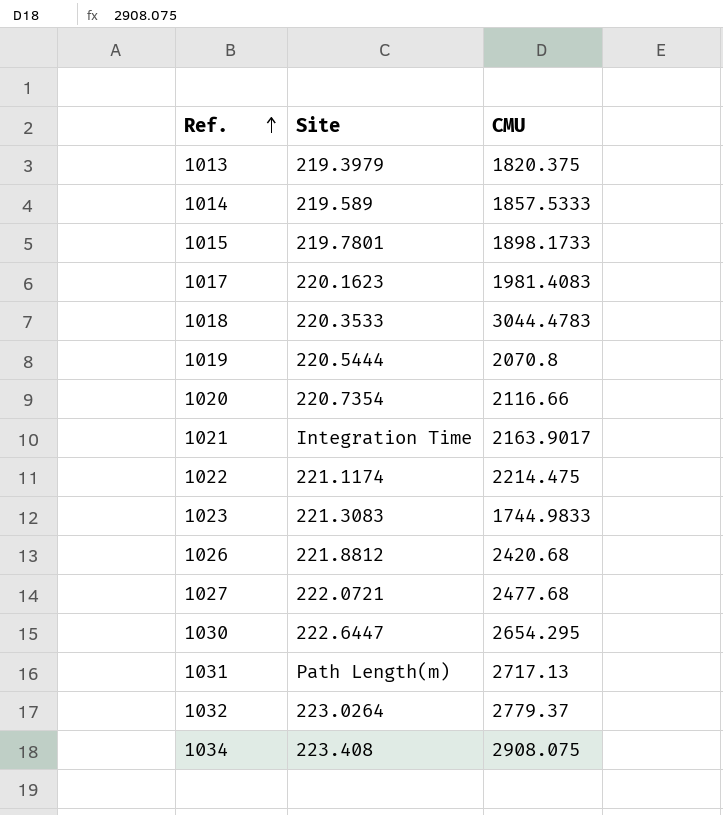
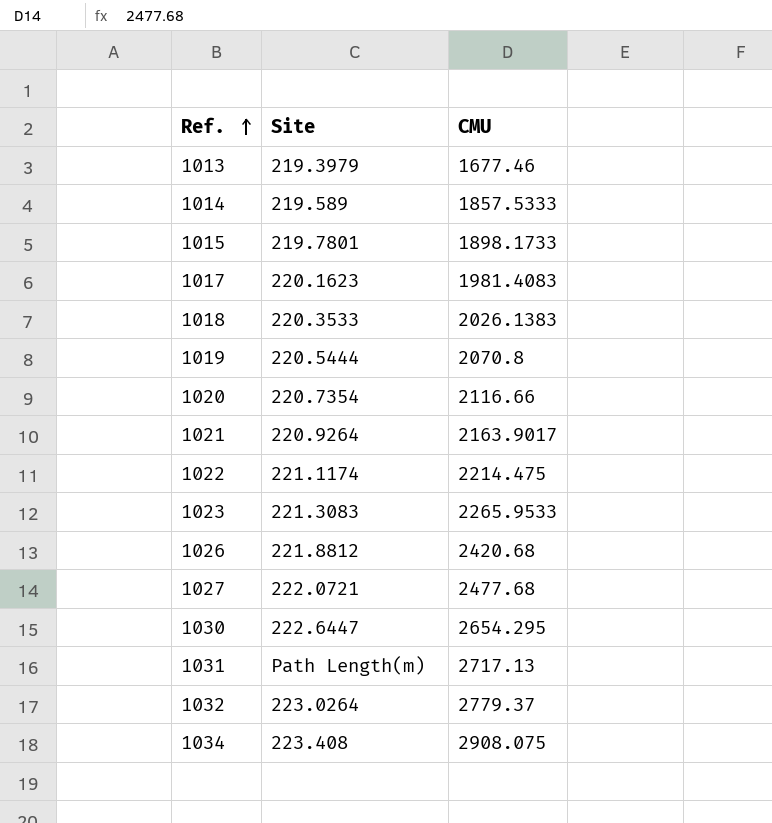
1013 | CMU: 1820.375 -> 1677.46
1018 | CMU: 3044.4783 -> 2026.1383
1021 | Site: Integration Time -> 220.9264
1023 | CMU: 1744.9833 -> 2265.9533

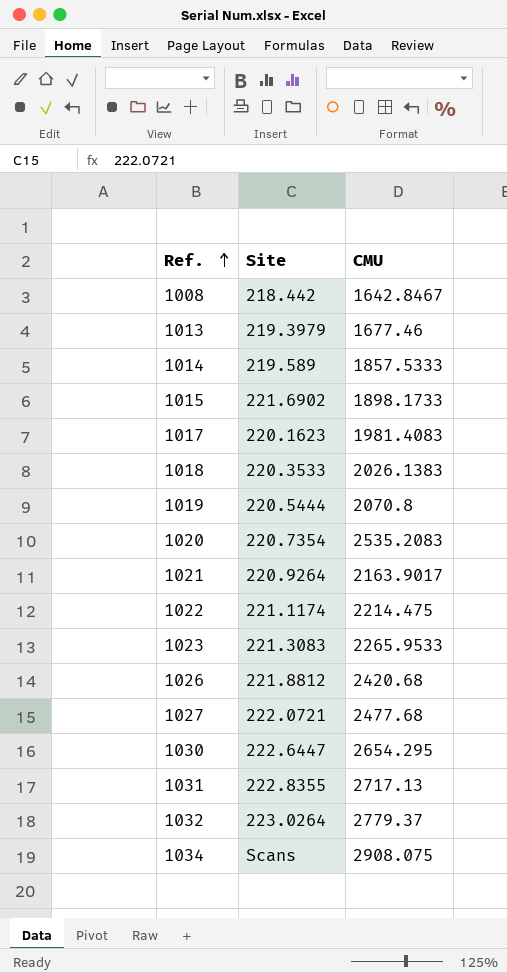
row 1008: none -> 218.442 | 1642.8467
1015 | Site: 219.7801 -> 221.6902
1020 | CMU: 2116.66 -> 2535.2083
1031 | Site: Path Length(m) -> 222.8355
1034 | Site: 223.408 -> Scans

